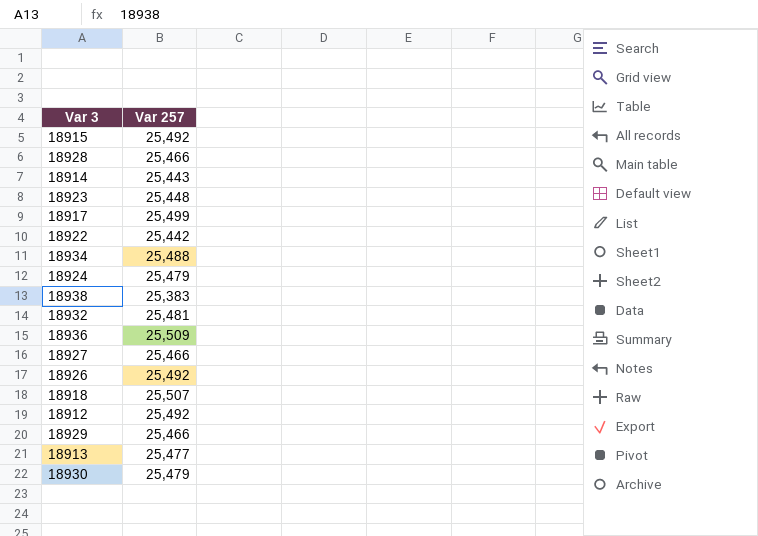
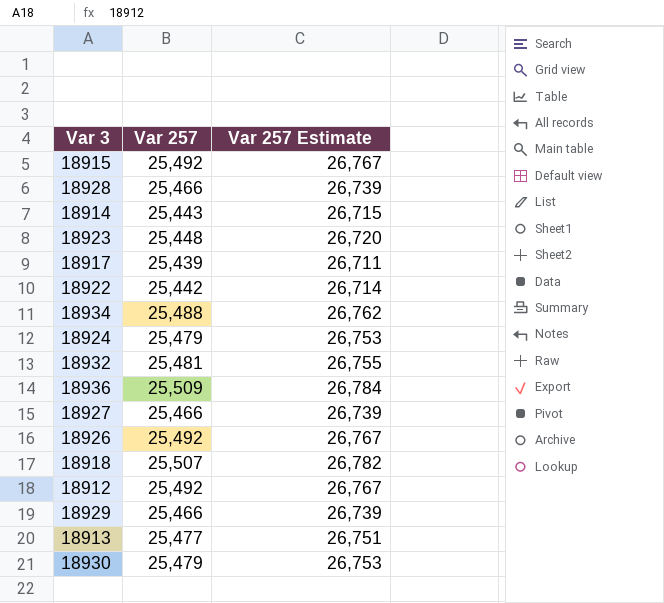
column Var 257 Estimate | formula: none -> [Var 257] * 1.05
row 18938: 25,383 -> none
18917 | Var 257: 25,499 -> 25,439

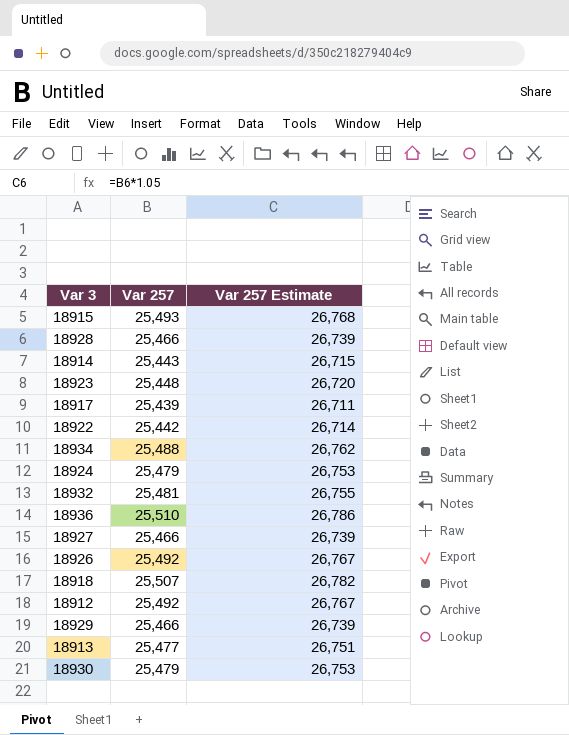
18915 | Var 257: 25,492 -> 25,493
18915 | Var 257 Estimate: 26,767 -> 26,768
18936 | Var 257: 25,509 -> 25,510
18936 | Var 257 Estimate: 26,784 -> 26,786

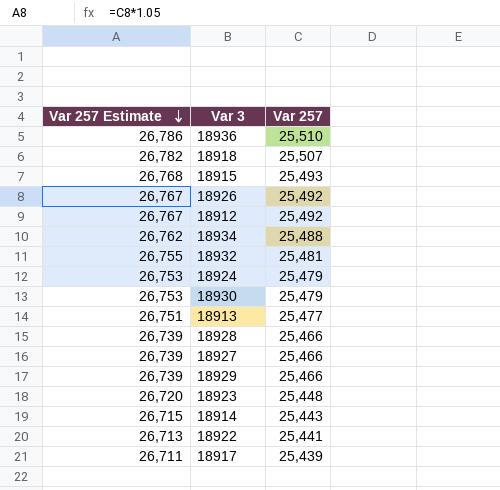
row order: none -> Var 257 Estimate descending
column Var 257 Estimate | position: 3 -> 1
18922 | Var 257 Estimate: 26,714 -> 26,713
18922 | Var 257: 25,442 -> 25,441

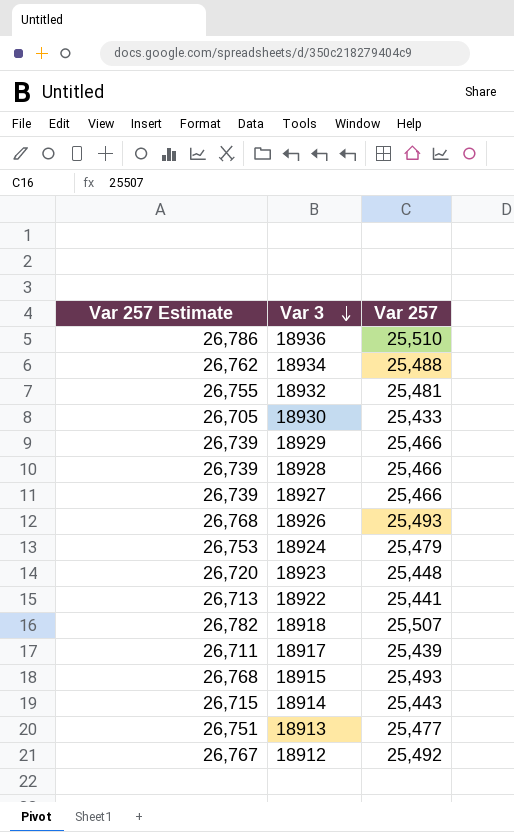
row order: Var 257 Estimate descending -> Var 3 descending
18930 | Var 257 Estimate: 26,753 -> 26,705
18930 | Var 257: 25,479 -> 25,433
18926 | Var 257 Estimate: 26,767 -> 26,768
18926 | Var 257: 25,492 -> 25,493

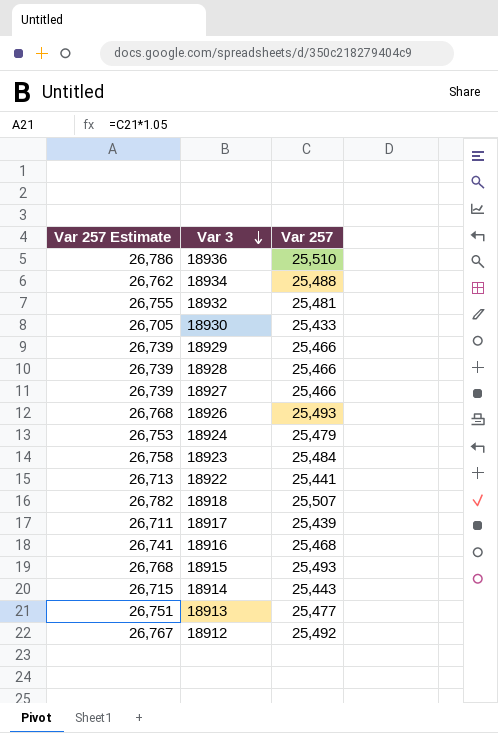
18923 | Var 257 Estimate: 26,720 -> 26,758
18923 | Var 257: 25,448 -> 25,484
row 18916: none -> 26,741 | 25,468

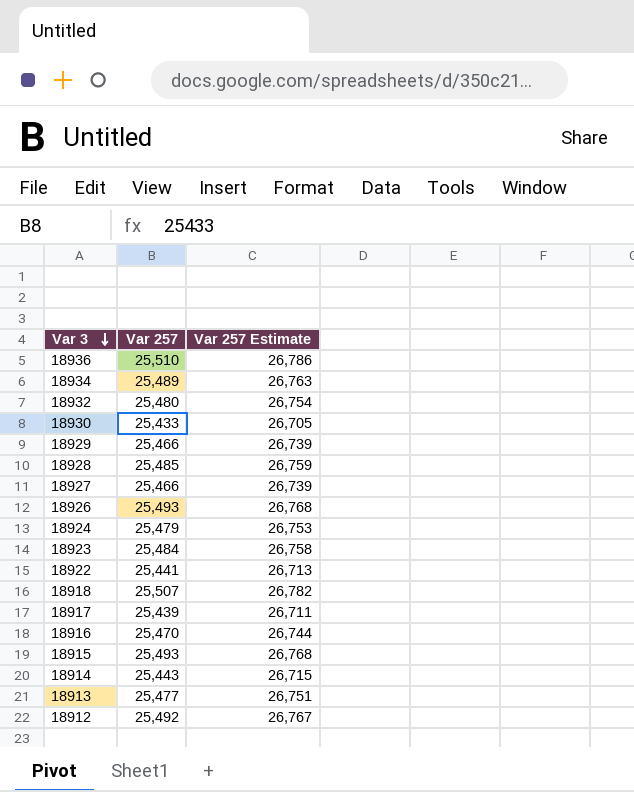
column Var 257 Estimate | position: 1 -> 3
18934 | Var 257: 25,488 -> 25,489
18934 | Var 257 Estimate: 26,762 -> 26,763
18932 | Var 257: 25,481 -> 25,480
18932 | Var 257 Estimate: 26,755 -> 26,754
18928 | Var 257: 25,466 -> 25,485
18928 | Var 257 Estimate: 26,739 -> 26,759
18916 | Var 257: 25,468 -> 25,470
18916 | Var 257 Estimate: 26,741 -> 26,744

